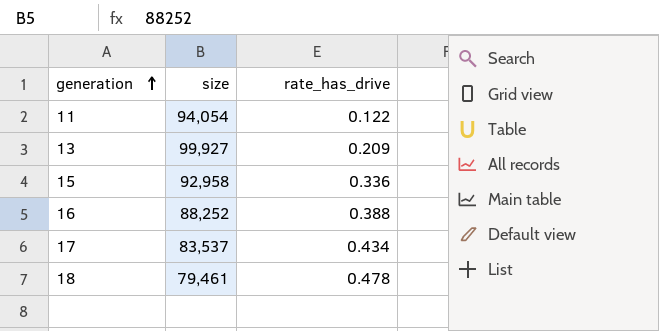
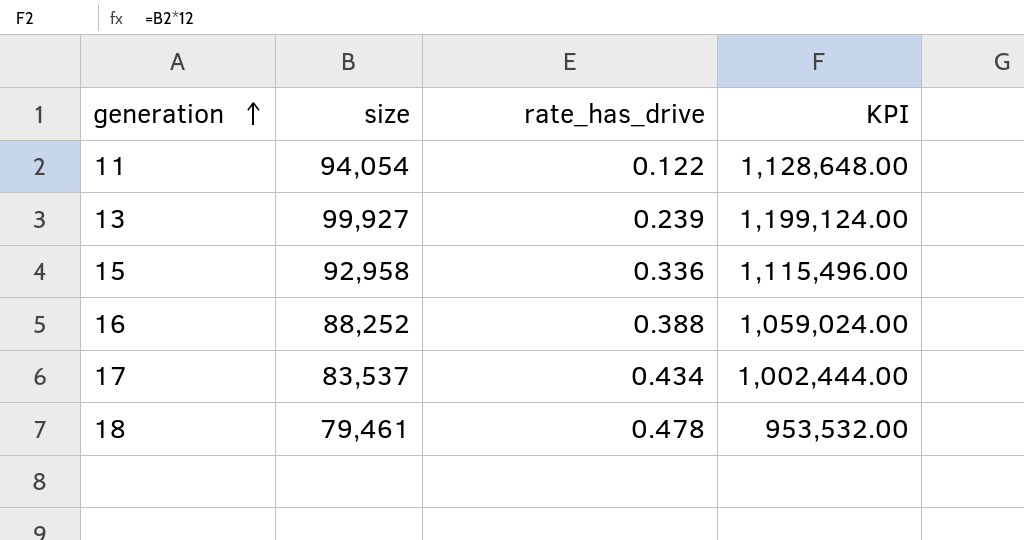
column KPI | formula: none -> [size] * 12
13 | rate_has_drive: 0.209 -> 0.239

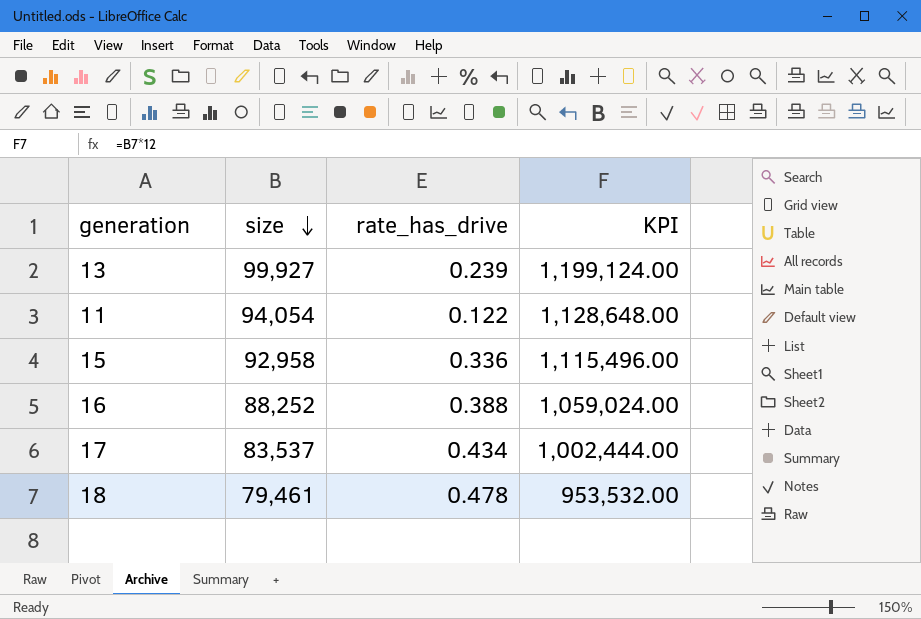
row order: generation ascending -> size descending

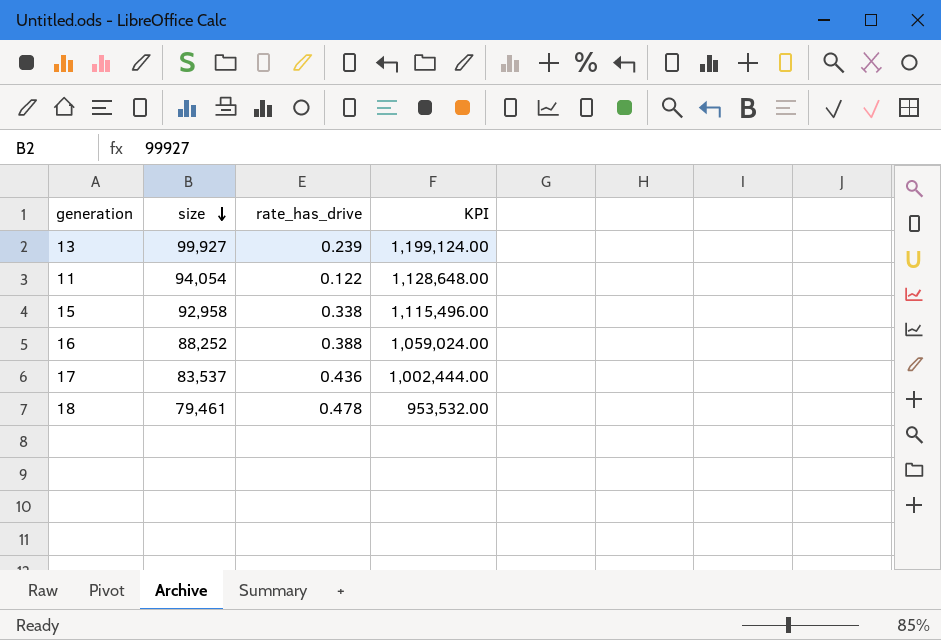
15 | rate_has_drive: 0.336 -> 0.338
17 | rate_has_drive: 0.434 -> 0.436

